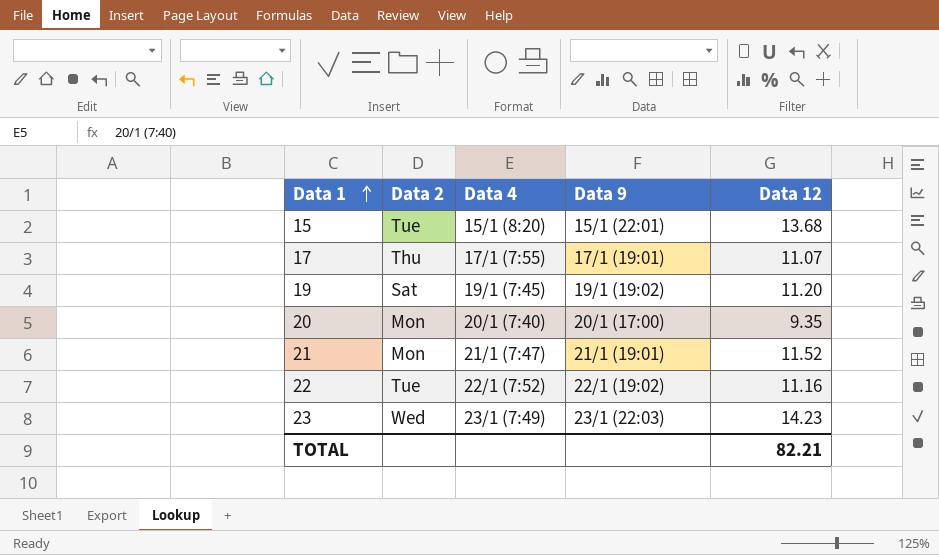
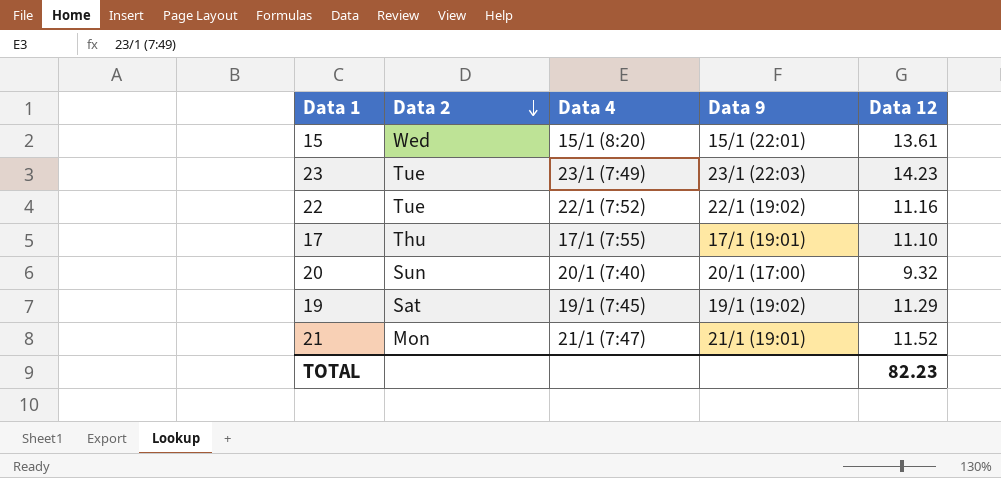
row order: Data 1 ascending -> Data 2 descending
15 | Data 2: Tue -> Wed
15 | Data 12: 13.68 -> 13.61
23 | Data 2: Wed -> Tue
17 | Data 12: 11.07 -> 11.10
20 | Data 2: Mon -> Sun
20 | Data 12: 9.35 -> 9.32
19 | Data 12: 11.20 -> 11.29
TOTAL | Data 12: 82.21 -> 82.23

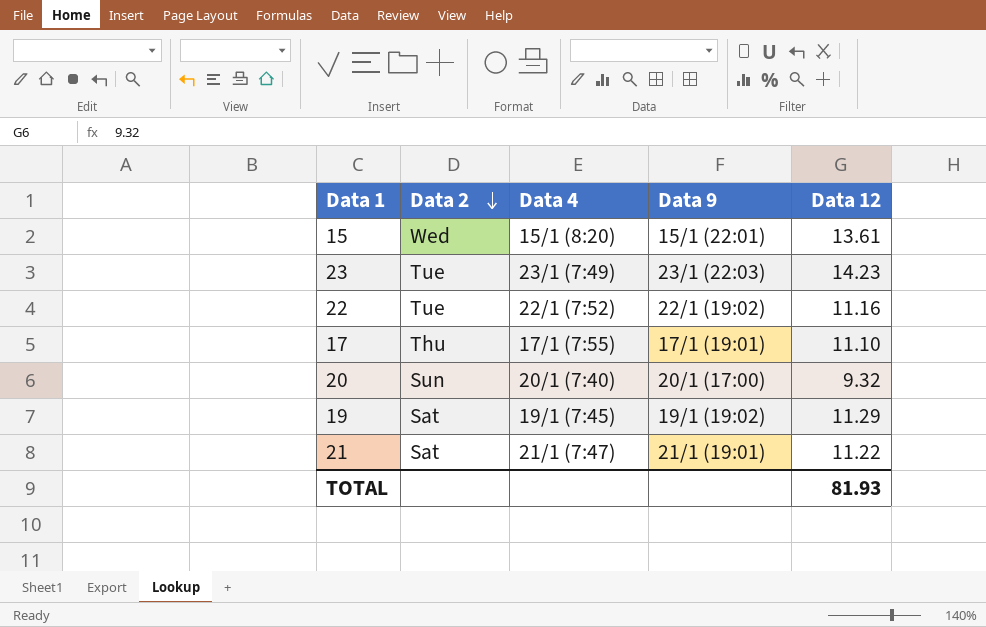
21 | Data 2: Mon -> Sat
21 | Data 12: 11.52 -> 11.22
TOTAL | Data 12: 82.23 -> 81.93

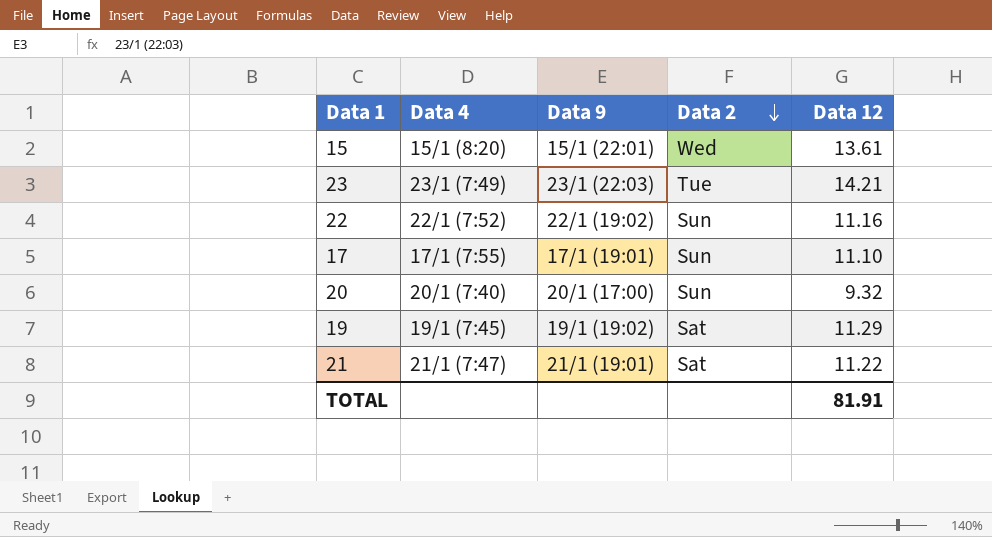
column Data 2 | position: 2 -> 4
23 | Data 12: 14.23 -> 14.21
22 | Data 2: Tue -> Sun
17 | Data 2: Thu -> Sun
TOTAL | Data 12: 81.93 -> 81.91

